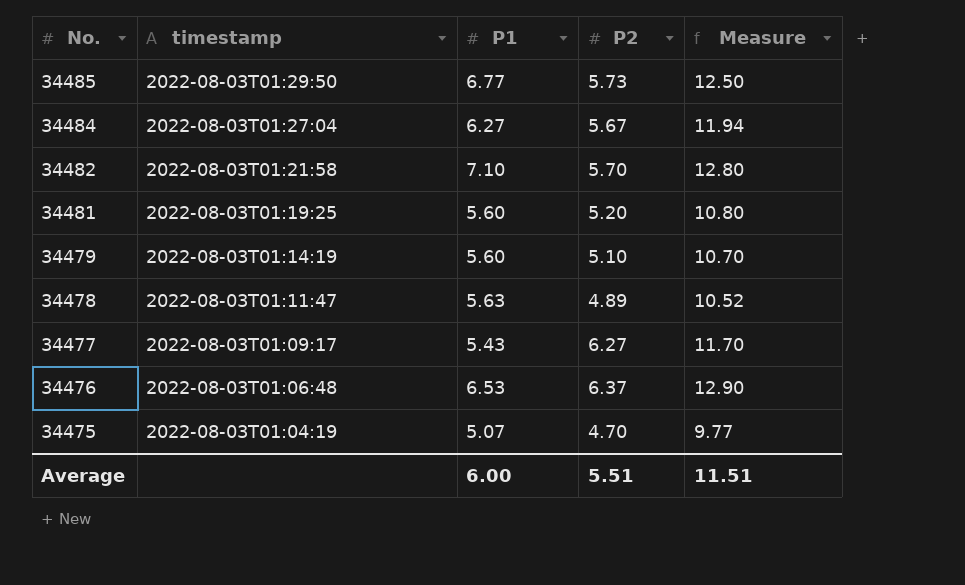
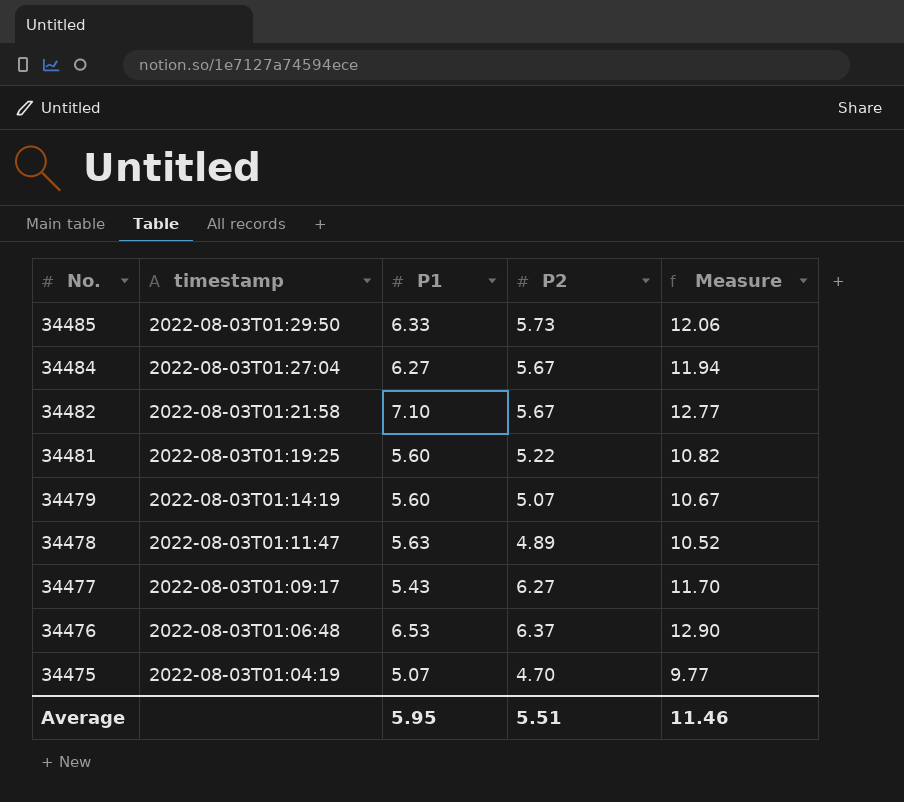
34485 | P1: 6.77 -> 6.33
34485 | Measure: 12.50 -> 12.06
34482 | P2: 5.70 -> 5.67
34482 | Measure: 12.80 -> 12.77
34481 | P2: 5.20 -> 5.22
34481 | Measure: 10.80 -> 10.82
34479 | P2: 5.10 -> 5.07
34479 | Measure: 10.70 -> 10.67
Average | P1: 6.00 -> 5.95
Average | Measure: 11.51 -> 11.46

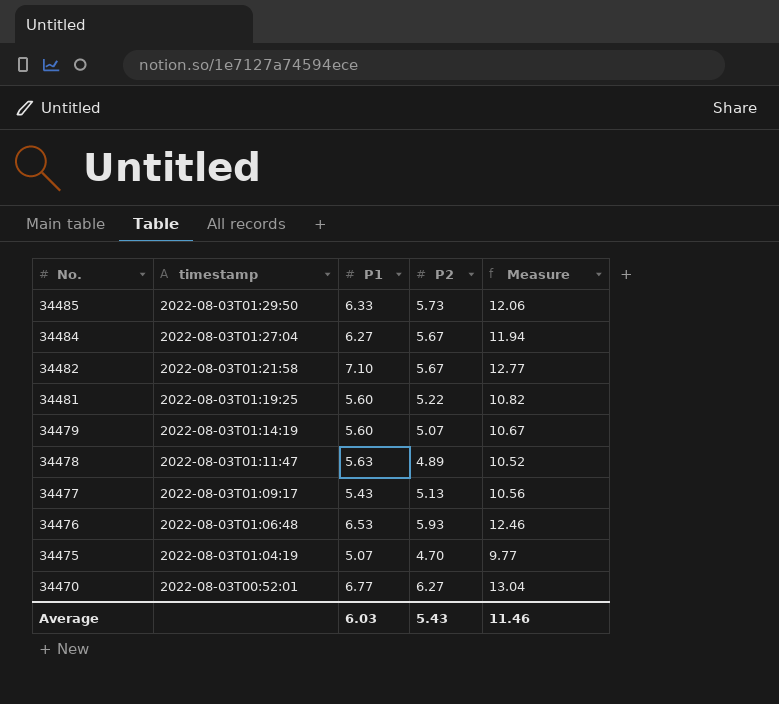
34477 | P2: 6.27 -> 5.13
34477 | Measure: 11.70 -> 10.56
34476 | P2: 6.37 -> 5.93
34476 | Measure: 12.90 -> 12.46
row 34470: none -> 2022-08-03T00:52:01 | 6.77 | 6.27 | 13.04
Average | P1: 5.95 -> 6.03
Average | P2: 5.51 -> 5.43

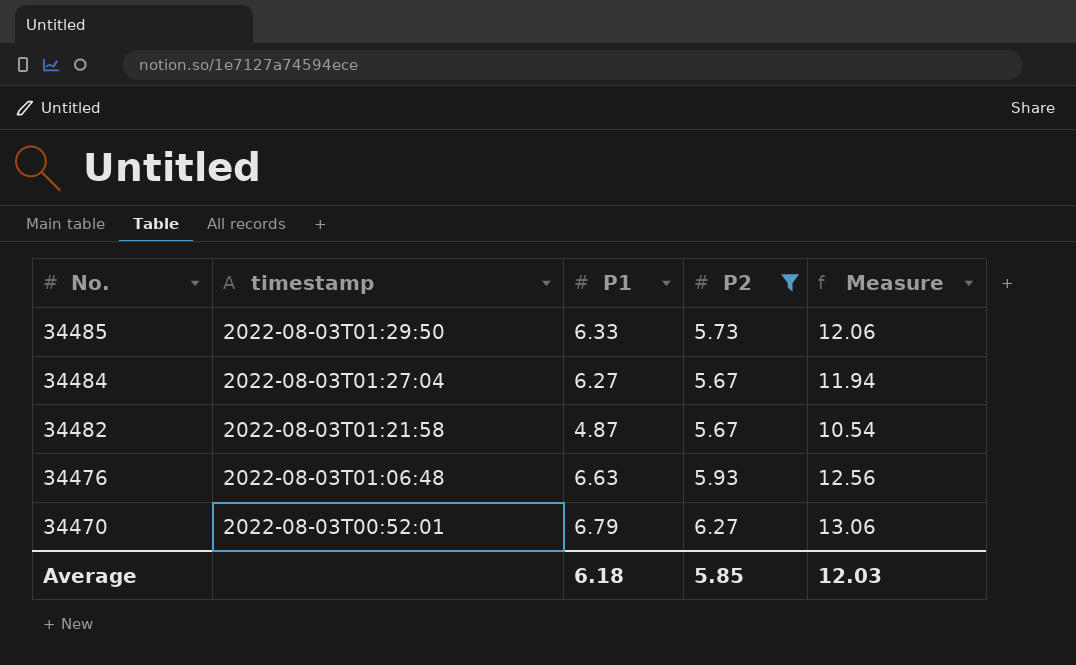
filter: none -> P2 >= 5.67
34482 | P1: 7.10 -> 4.87
34482 | Measure: 12.77 -> 10.54
34476 | P1: 6.53 -> 6.63
34476 | Measure: 12.46 -> 12.56
34470 | P1: 6.77 -> 6.79
34470 | Measure: 13.04 -> 13.06
Average | P1: 6.03 -> 6.18
Average | P2: 5.43 -> 5.85
Average | Measure: 11.46 -> 12.03

